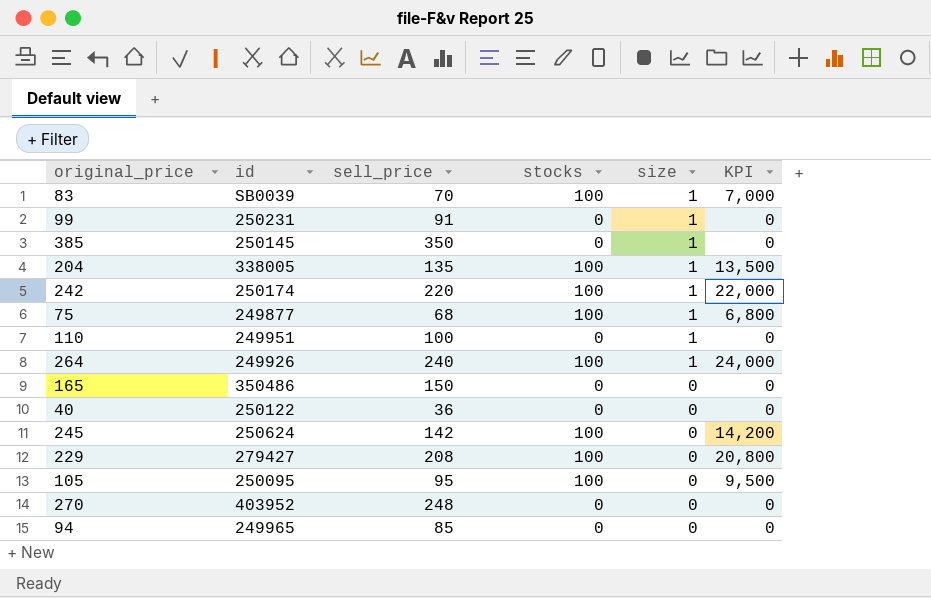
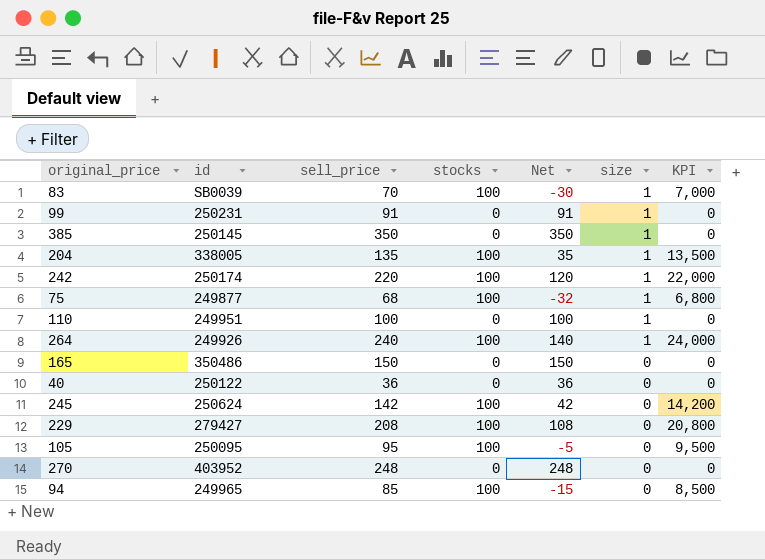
column Net | formula: none -> [sell_price] - [stocks]
94 | stocks: 0 -> 100
94 | KPI: 0 -> 8,500

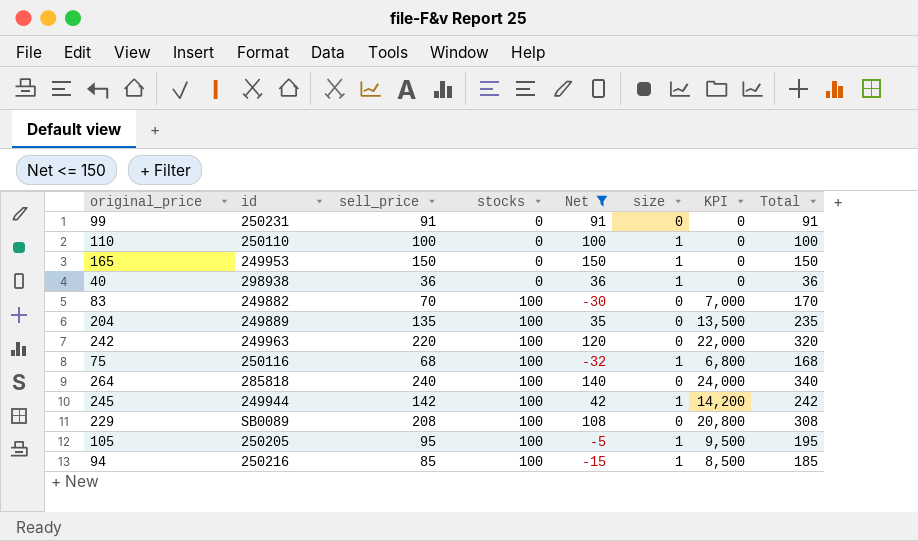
filter: none -> Net <= 150
row order: size descending -> stocks ascending
column Total | formula: none -> [sell_price] + [stocks]
99 | size: 1 -> 0
110 | id: 249951 -> 250110
165 | id: 350486 -> 249953
165 | size: 0 -> 1
40 | id: 250122 -> 298938
40 | size: 0 -> 1
83 | id: SB0039 -> 249882
83 | size: 1 -> 0
204 | id: 338005 -> 249889
204 | size: 1 -> 0
242 | id: 250174 -> 249963
242 | size: 1 -> 0
75 | id: 249877 -> 250116
264 | id: 249926 -> 285818
264 | size: 1 -> 0
245 | id: 250624 -> 249944
245 | size: 0 -> 1
229 | id: 279427 -> SB0089
105 | id: 250095 -> 250205
105 | size: 0 -> 1
94 | id: 249965 -> 250216
94 | size: 0 -> 1

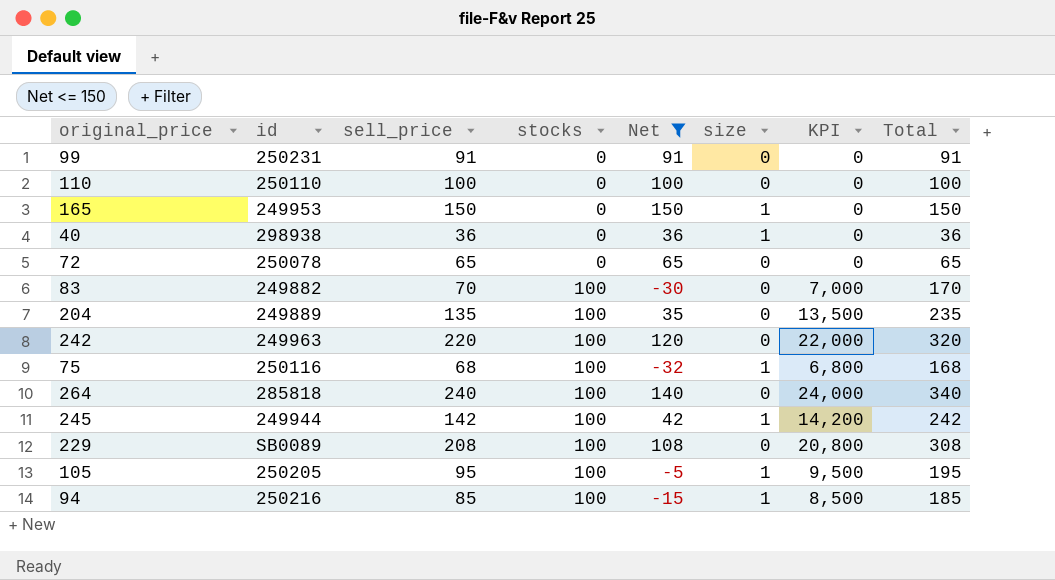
110 | size: 1 -> 0
row 72: none -> 250078 | 65 | 0 | 65 | 0 | 0 | 65

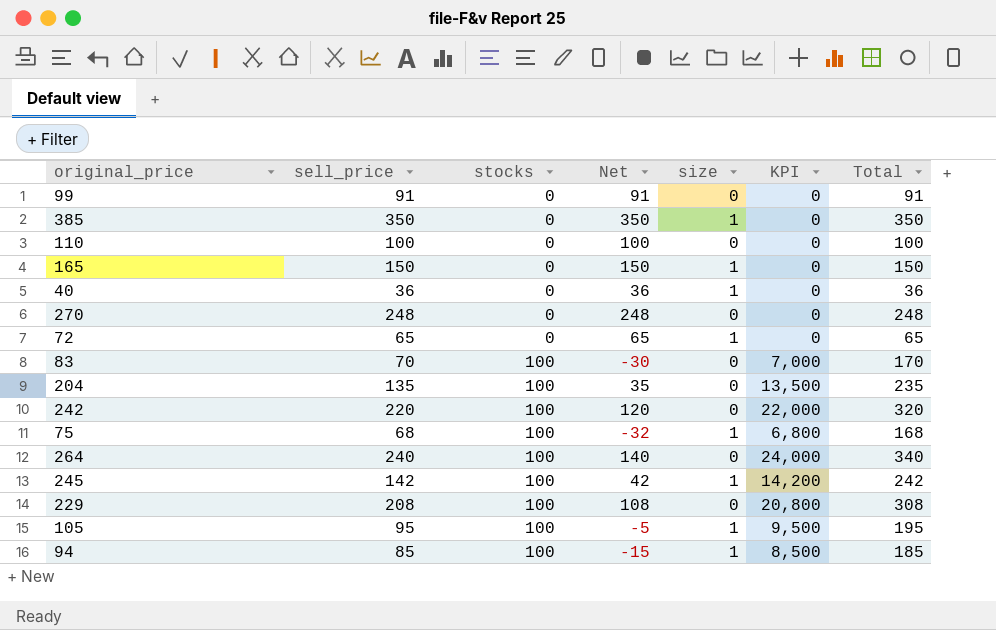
filter: Net <= 150 -> none
column id | position: 2 -> none
72 | size: 0 -> 1

